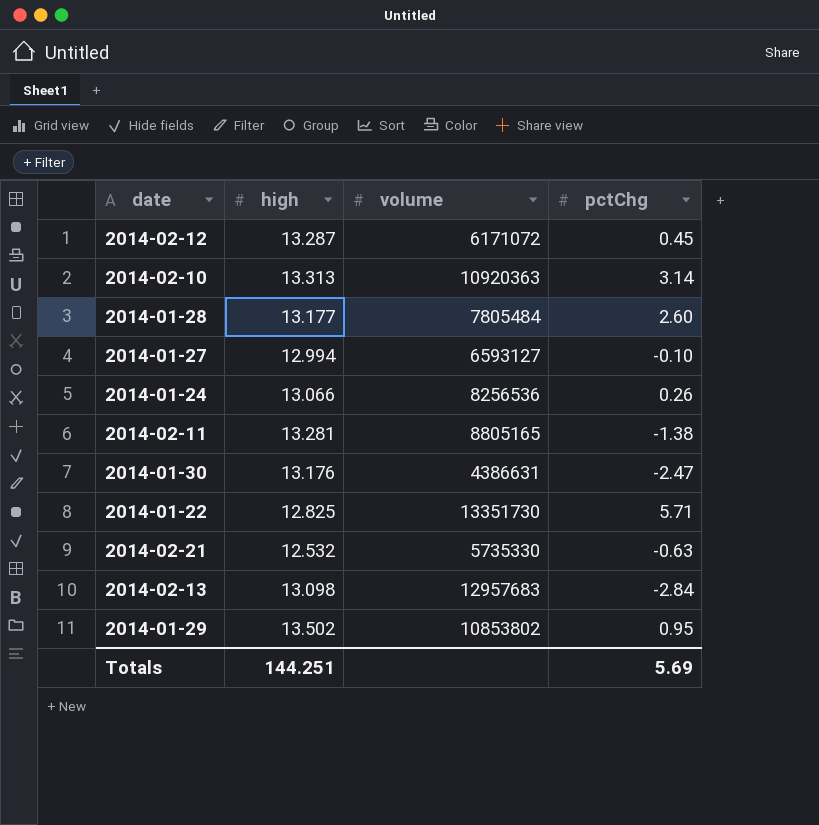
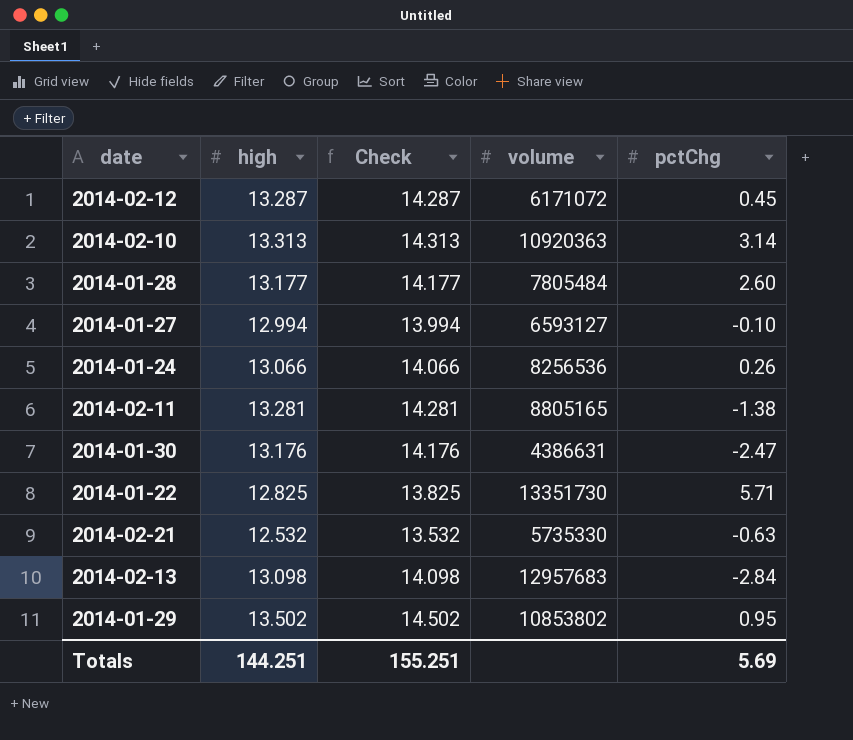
column Check | formula: none -> [high] + 1

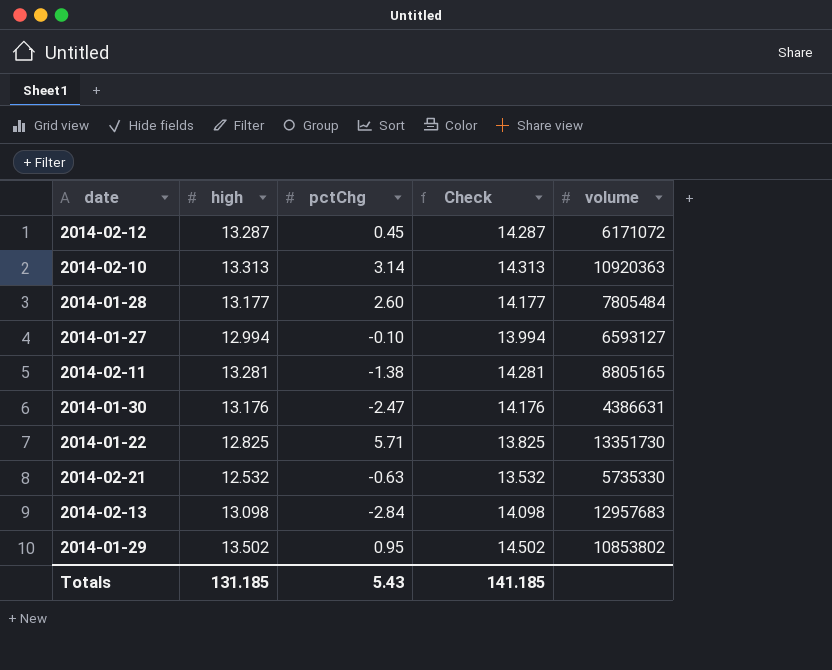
column pctChg | position: 5 -> 3
row 2014-01-24: 13.066 | 14.066 | 8256536 | 0.26 -> none
Totals | high: 144.251 -> 131.185
Totals | pctChg: 5.69 -> 5.43
Totals | Check: 155.251 -> 141.185

